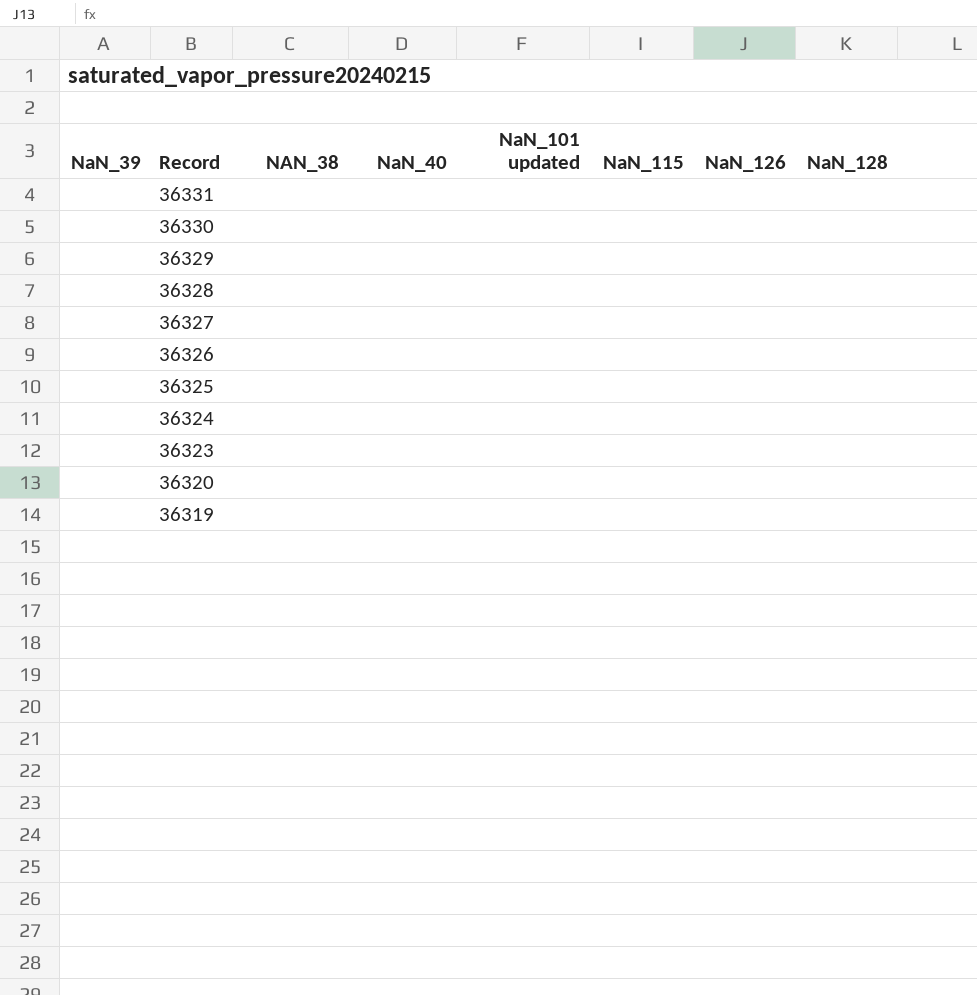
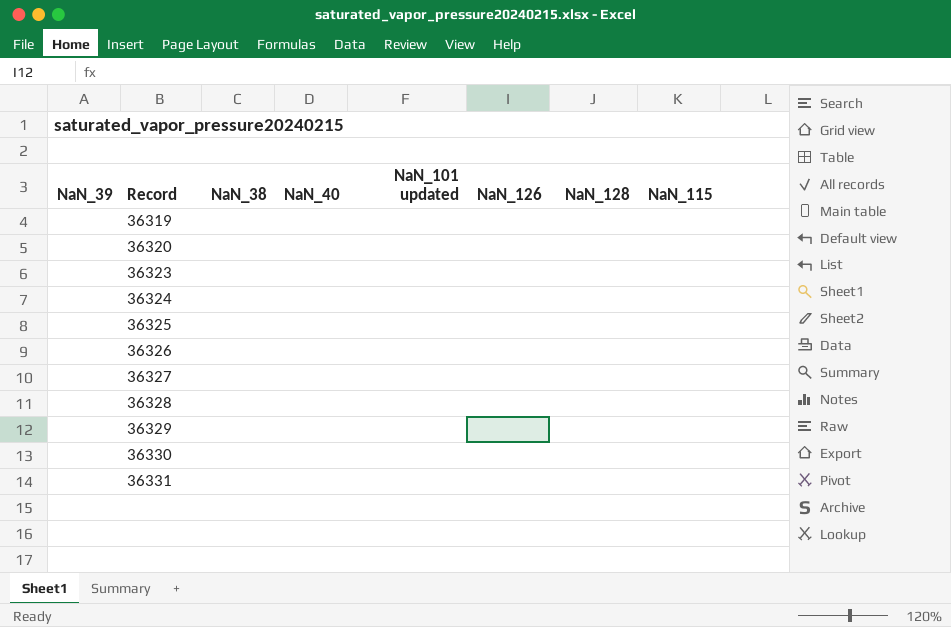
row order: Record descending -> Record ascending
column name: NAN_38 -> NaN_38
column NaN_115 | position: 6 -> 8

